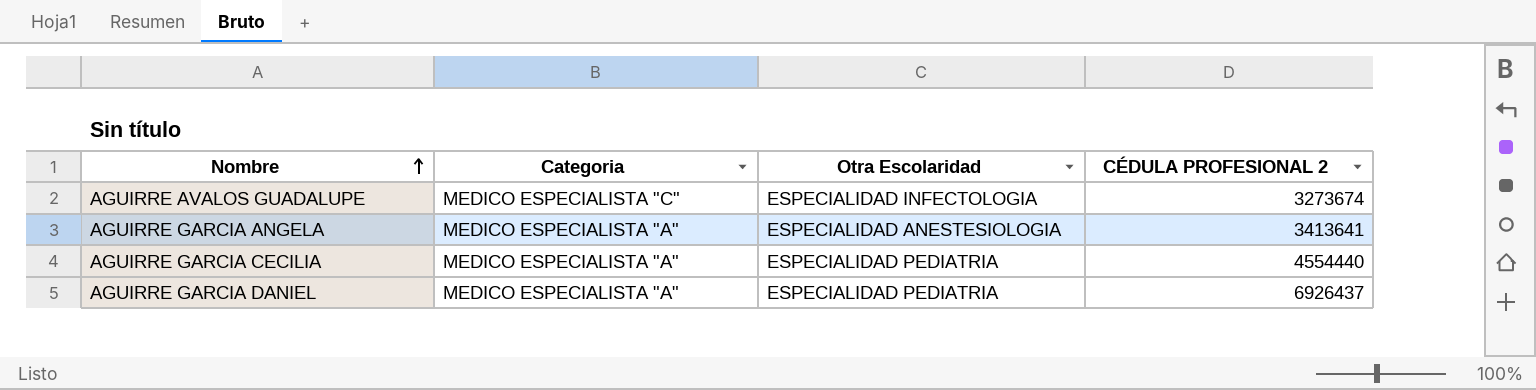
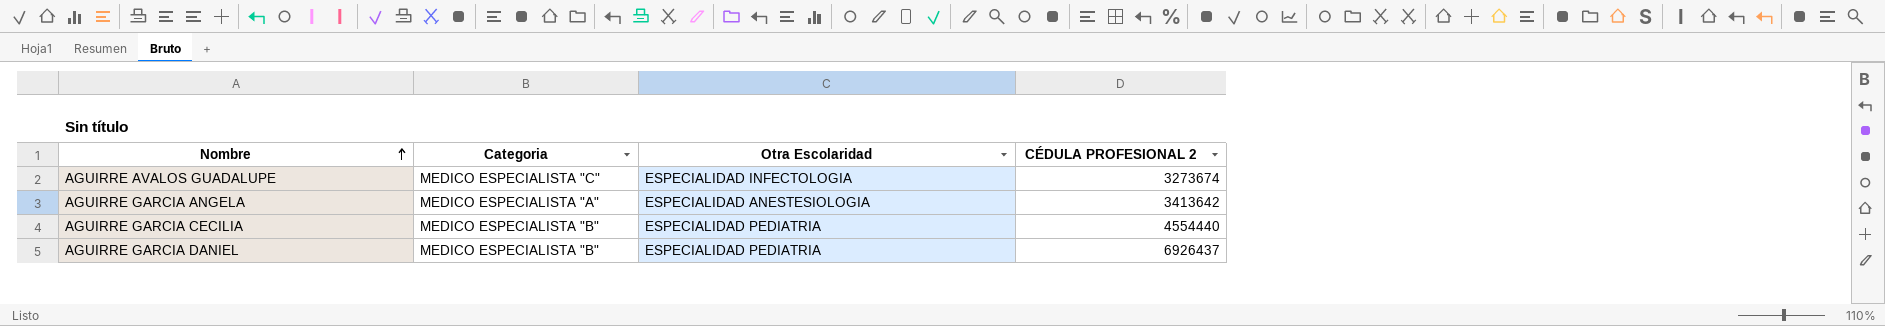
AGUIRRE GARCIA ANGELA | CÉDULA PROFESIONAL 2: 3413641 -> 3413642
AGUIRRE GARCIA CECILIA | Categoria: MEDICO ESPECIALISTA "A" -> MEDICO ESPECIALISTA "B"
AGUIRRE GARCIA DANIEL | Categoria: MEDICO ESPECIALISTA "A" -> MEDICO ESPECIALISTA "B"

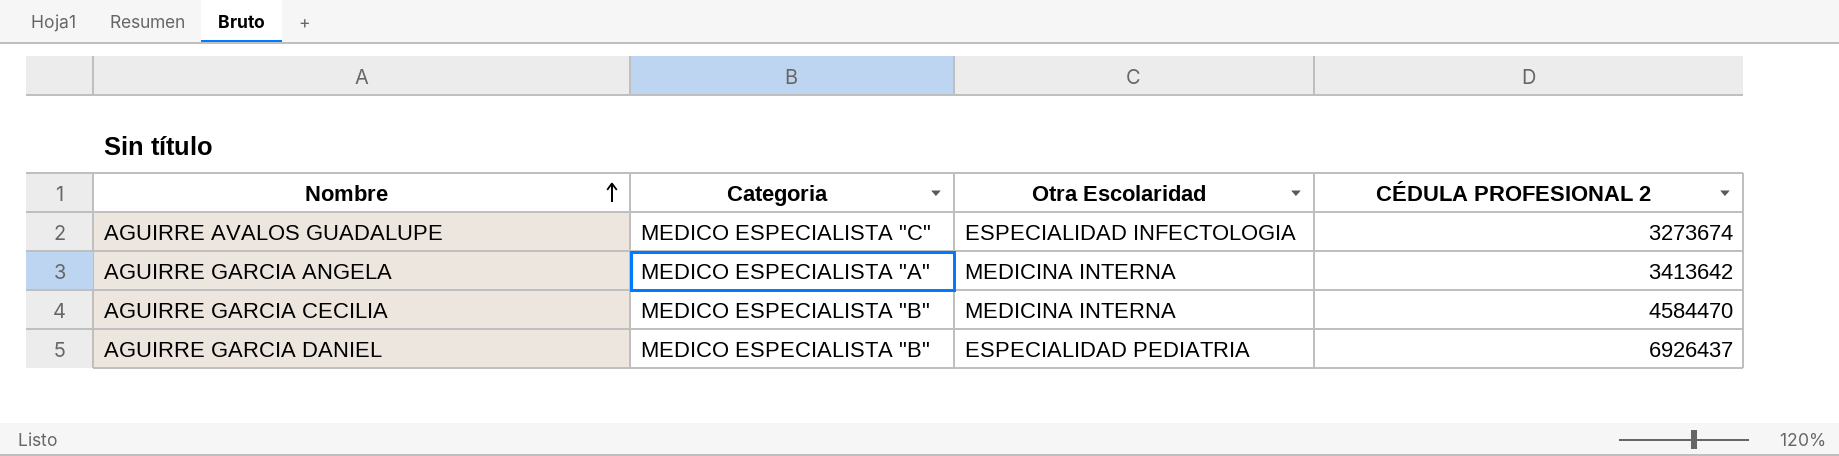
AGUIRRE GARCIA ANGELA | Otra Escolaridad: ESPECIALIDAD ANESTESIOLOGIA -> MEDICINA INTERNA
AGUIRRE GARCIA CECILIA | Otra Escolaridad: ESPECIALIDAD PEDIATRIA -> MEDICINA INTERNA
AGUIRRE GARCIA CECILIA | CÉDULA PROFESIONAL 2: 4554440 -> 4584470

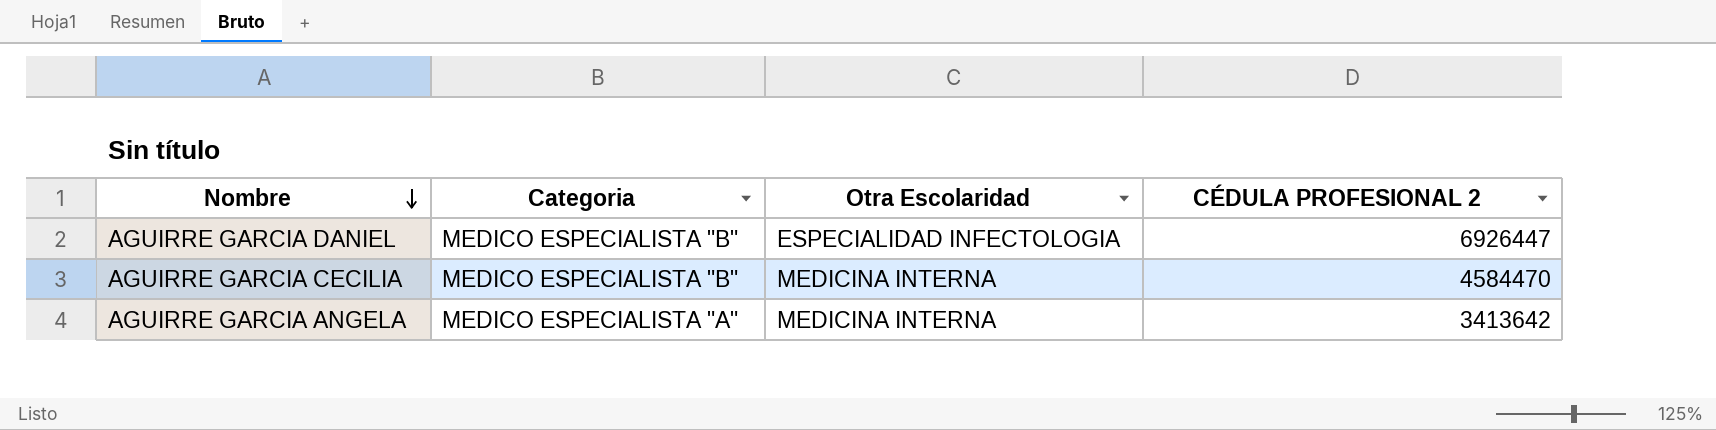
row order: Nombre ascending -> Nombre descending
row AGUIRRE AVALOS GUADALUPE: MEDICO ESPECIALISTA "C" | ESPECIALIDAD INFECTOLOGIA | 3273674 -> none
AGUIRRE GARCIA DANIEL | Otra Escolaridad: ESPECIALIDAD PEDIATRIA -> ESPECIALIDAD INFECTOLOGIA
AGUIRRE GARCIA DANIEL | CÉDULA PROFESIONAL 2: 6926437 -> 6926447

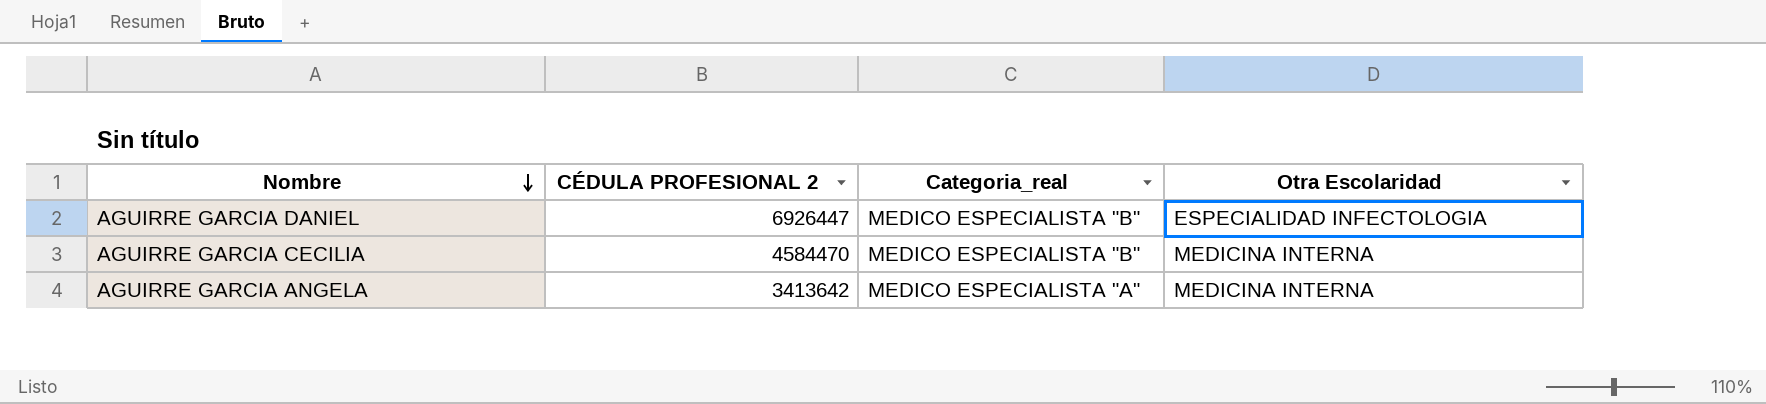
column CÉDULA PROFESIONAL 2 | position: 4 -> 2
column name: Categoria -> Categoria_real

